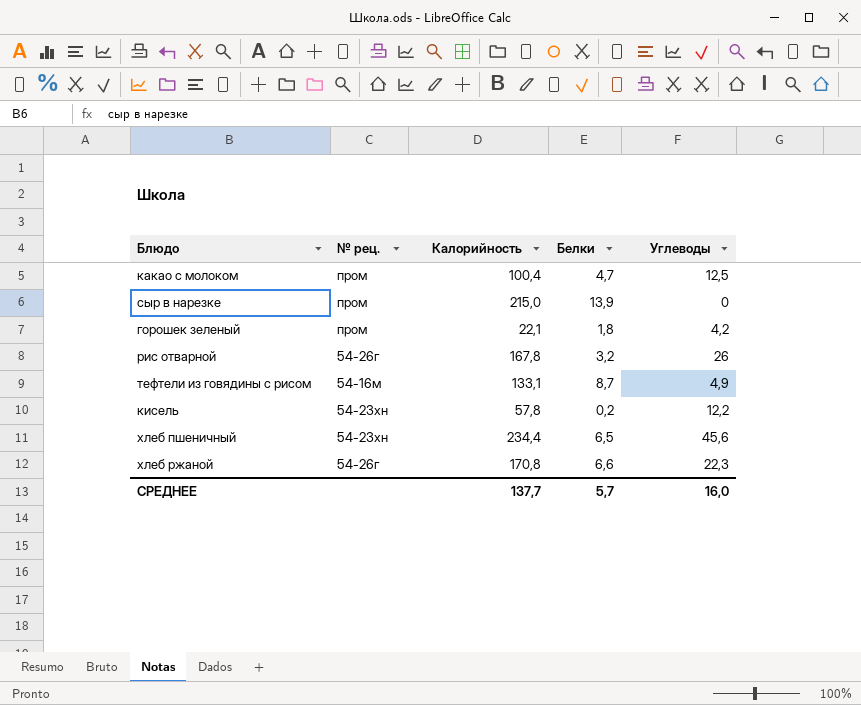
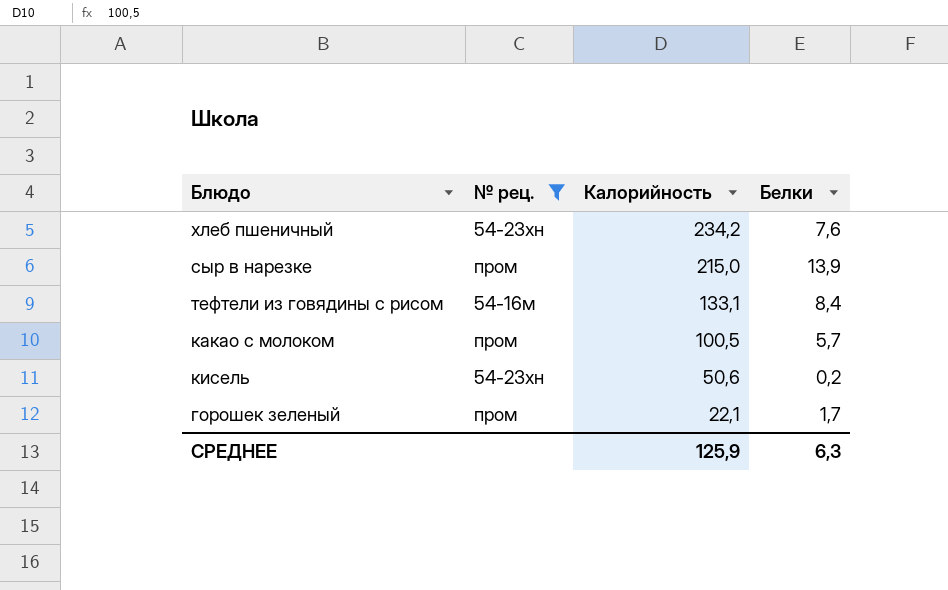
filter: none -> № рец. != 54-26г
row order: none -> Калорийность descending
column Углеводы | position: 5 -> none
хлеб пшеничный | Калорийность: 234,4 -> 234,2
хлеб пшеничный | Белки: 6,5 -> 7,6
тефтели из говядины с рисом | Белки: 8,7 -> 8,4
какао с молоком | Калорийность: 100,4 -> 100,5
какао с молоком | Белки: 4,7 -> 5,7
кисель | Калорийность: 57,8 -> 50,6
горошек зеленый | Белки: 1,8 -> 1,7
СРЕДНЕЕ | Калорийность: 137,7 -> 125,9
СРЕДНЕЕ | Белки: 5,7 -> 6,3

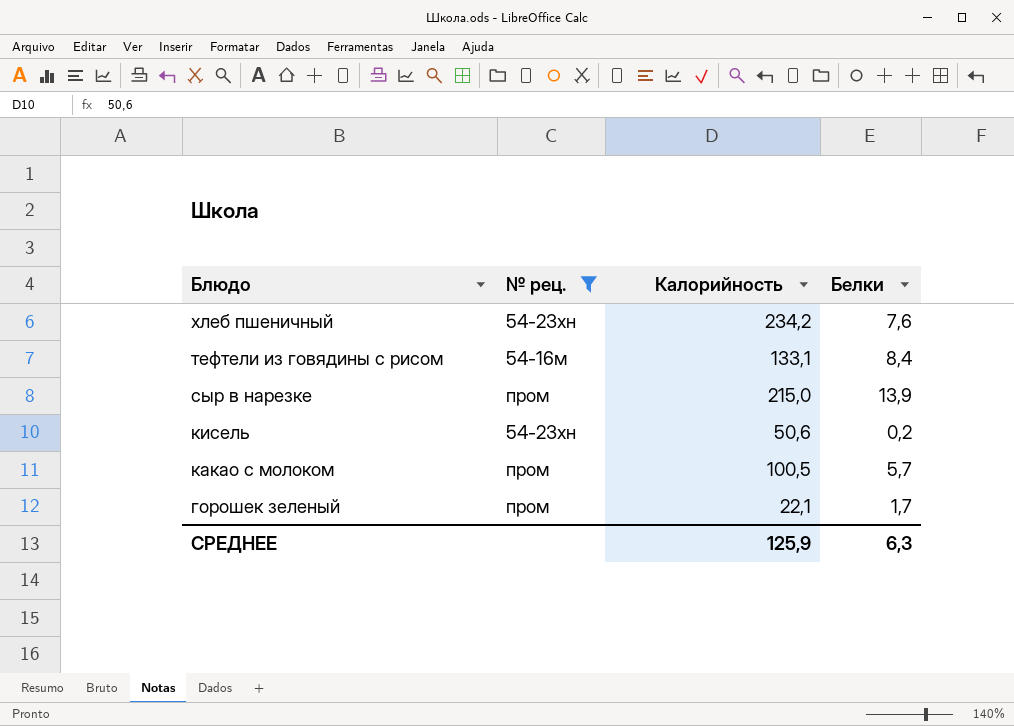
row order: Калорийность descending -> Блюдо descending

